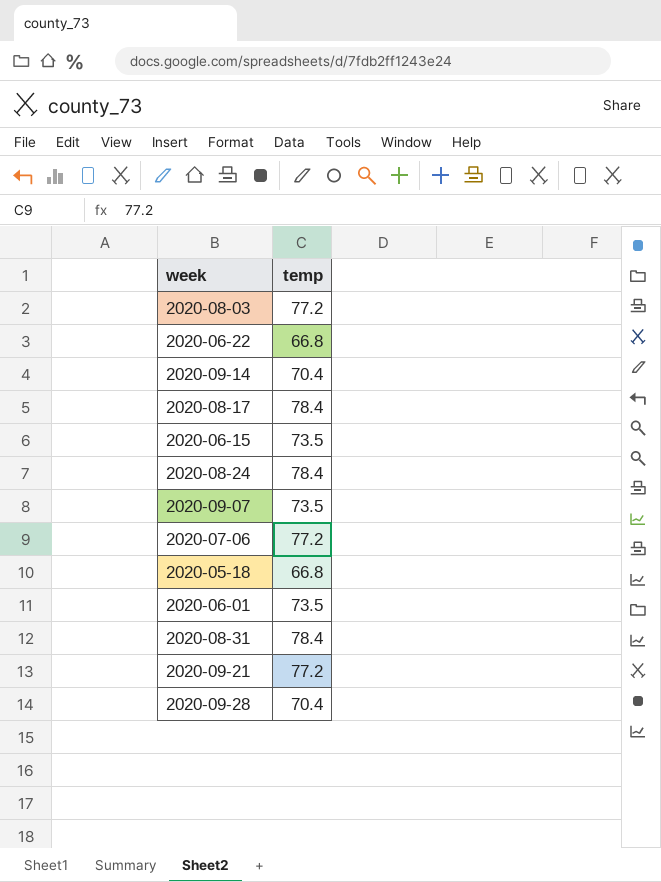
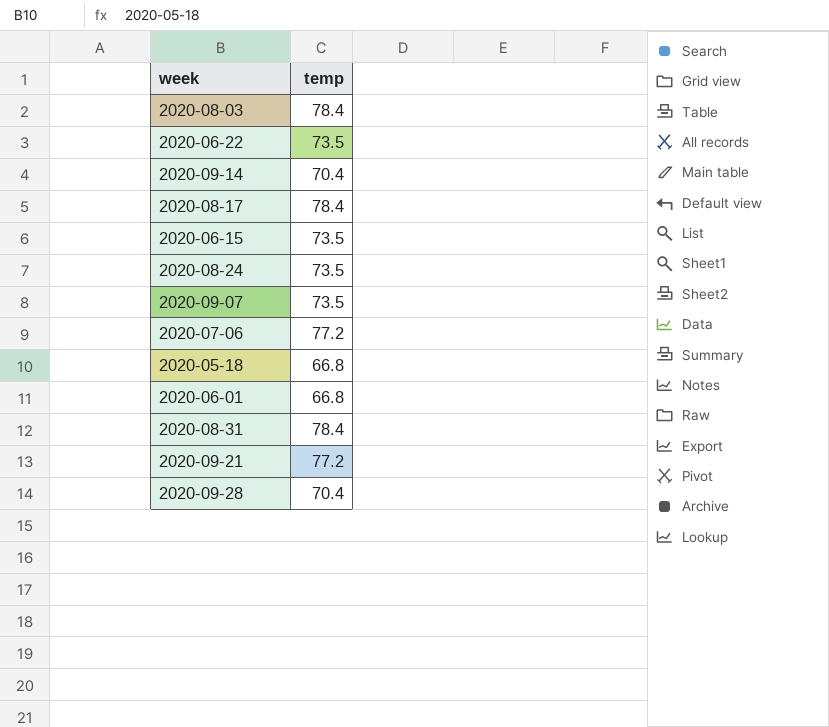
2020-08-03 | temp: 77.2 -> 78.4
2020-06-22 | temp: 66.8 -> 73.5
2020-08-24 | temp: 78.4 -> 73.5
2020-06-01 | temp: 73.5 -> 66.8

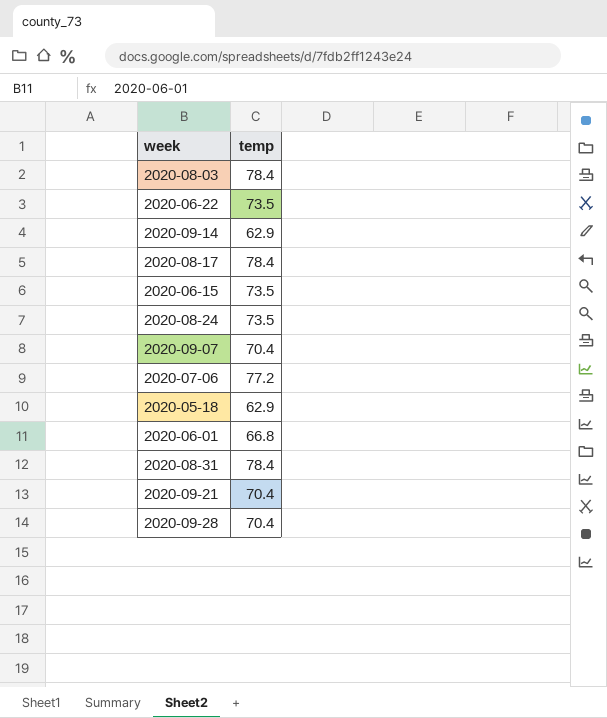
2020-09-14 | temp: 70.4 -> 62.9
2020-09-07 | temp: 73.5 -> 70.4
2020-05-18 | temp: 66.8 -> 62.9
2020-09-21 | temp: 77.2 -> 70.4

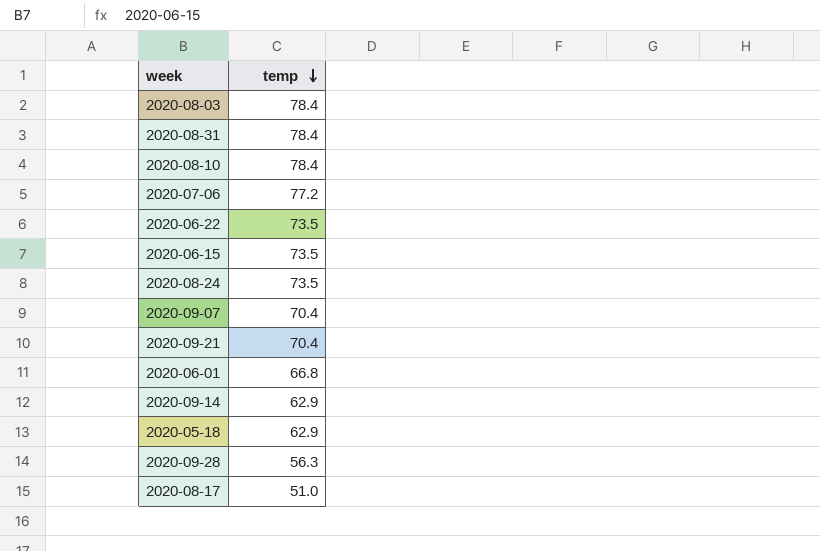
row order: none -> temp descending
row 2020-08-10: none -> 78.4
2020-09-28 | temp: 70.4 -> 56.3
2020-08-17 | temp: 78.4 -> 51.0

